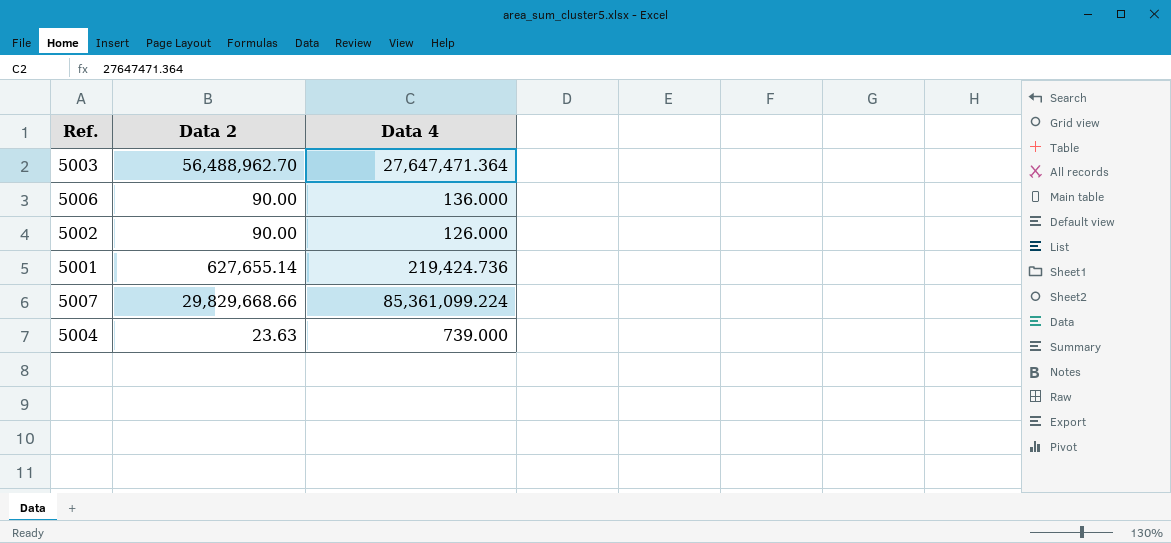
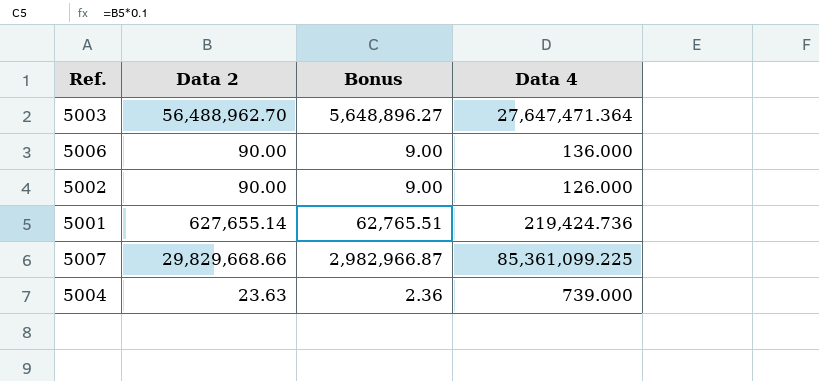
column Bonus | formula: none -> [Data 2] * 0.1
5007 | Data 4: 85,361,099.224 -> 85,361,099.225

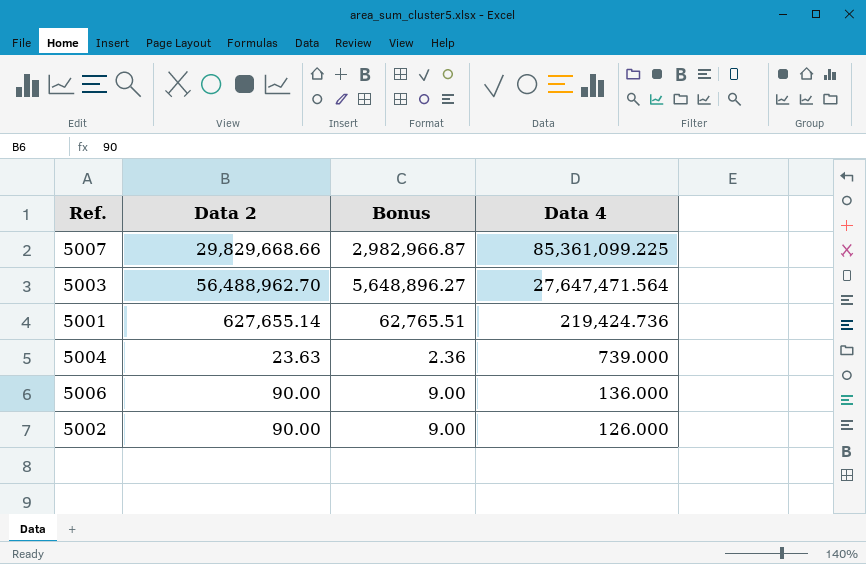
row order: none -> Data 4 descending
5003 | Data 4: 27,647,471.364 -> 27,647,471.564

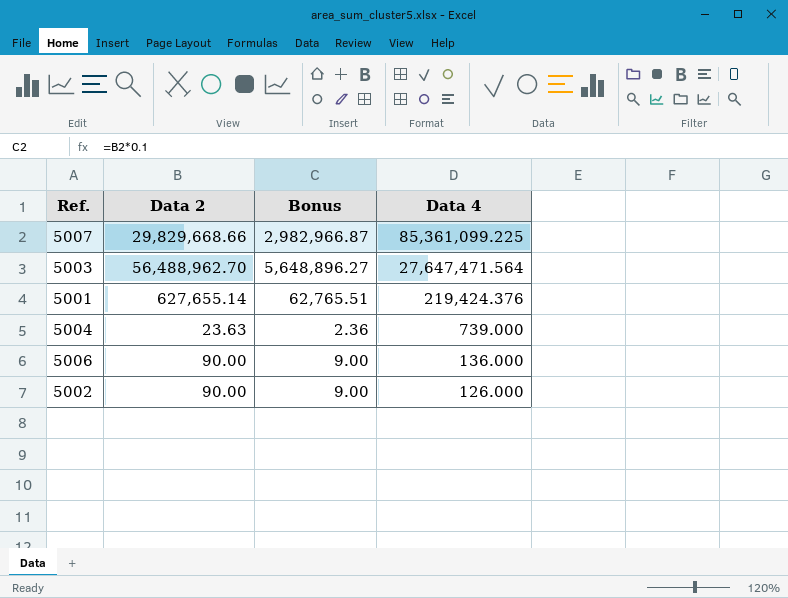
5001 | Data 4: 219,424.736 -> 219,424.376

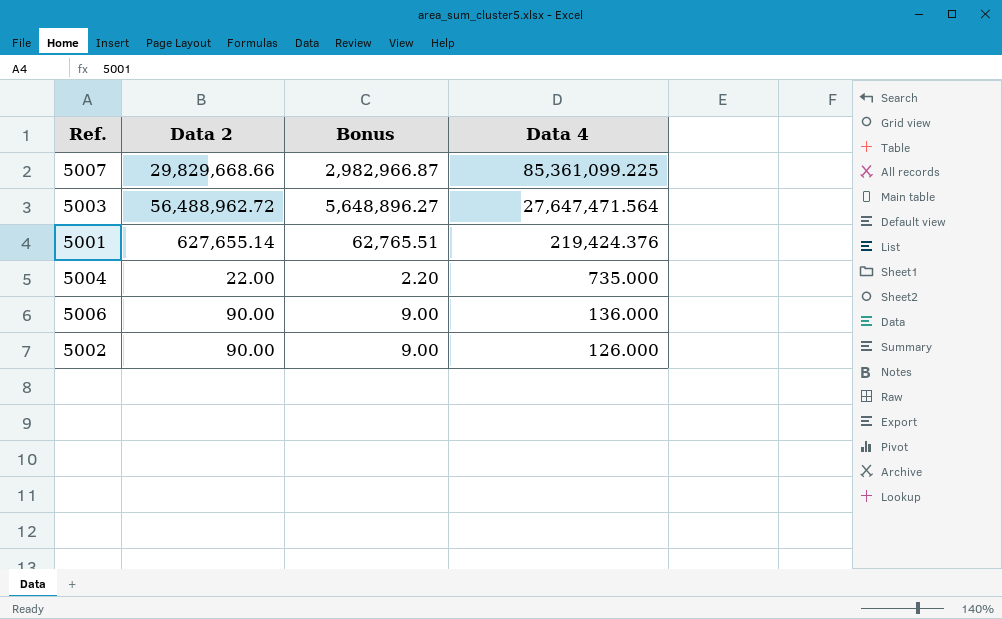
5003 | Data 2: 56,488,962.70 -> 56,488,962.72
5004 | Data 2: 23.63 -> 22.00
5004 | Bonus: 2.36 -> 2.20
5004 | Data 4: 739.000 -> 735.000

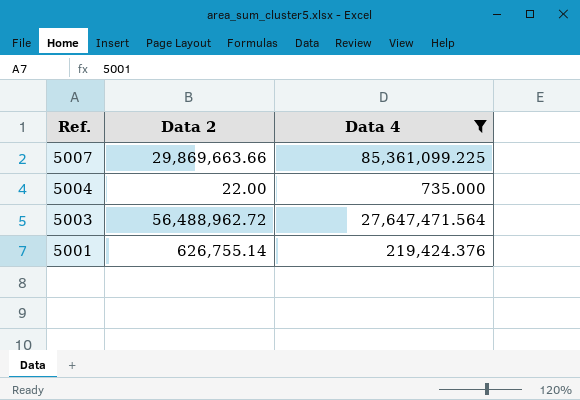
filter: none -> Data 4 >= 735.000
row order: Data 4 descending -> Ref. descending
column Bonus | formula: [Data 2] * 0.1 -> none
5007 | Data 2: 29,829,668.66 -> 29,869,663.66
5001 | Data 2: 627,655.14 -> 626,755.14

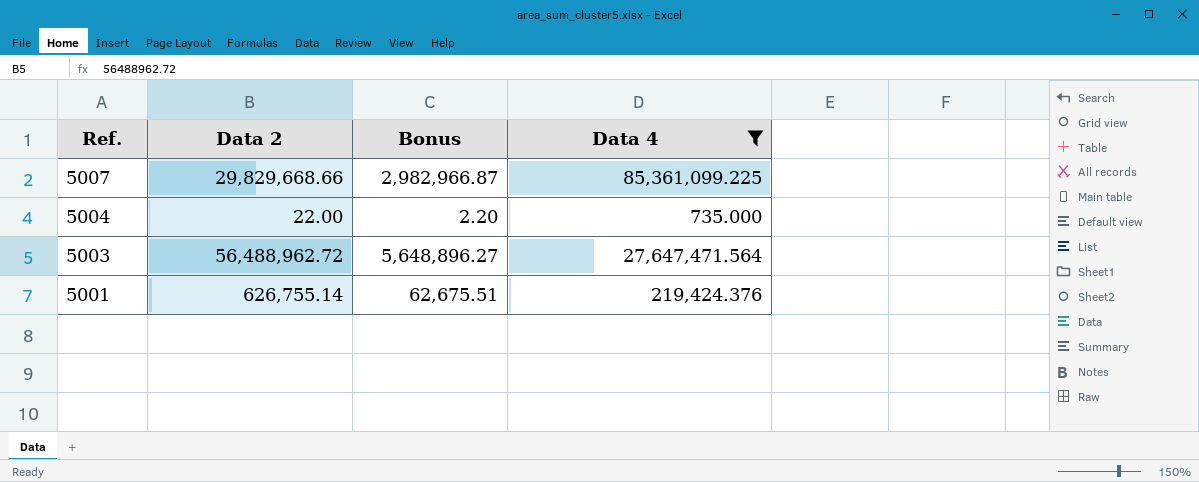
column Bonus | formula: none -> [Data 2] * 0.1
5007 | Data 2: 29,869,663.66 -> 29,829,668.66

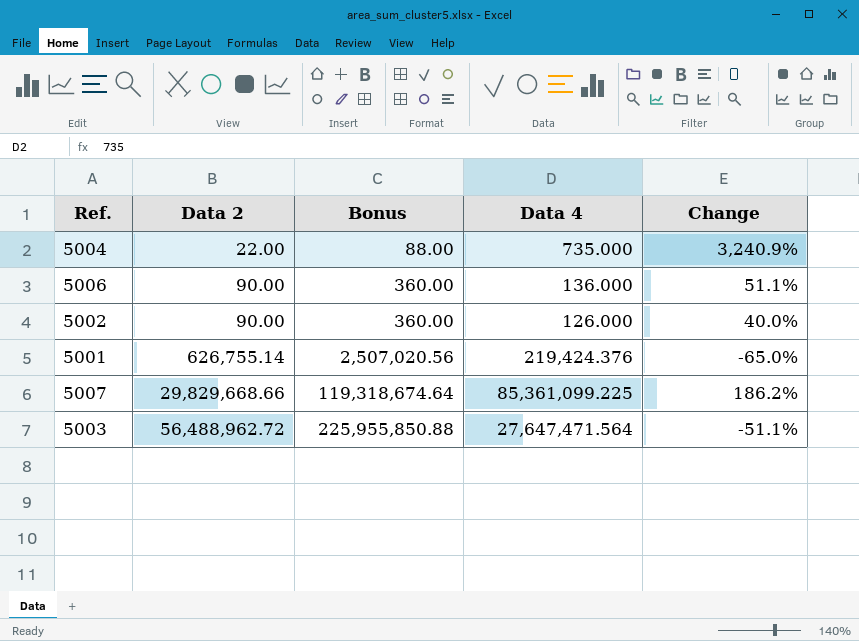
filter: Data 4 >= 735.000 -> none
row order: Ref. descending -> Data 2 ascending
column Bonus | formula: [Data 2] * 0.1 -> [Data 2] * 4
column Change | formula: none -> ([Data 4] - [Data 2]) / [Data 2]

